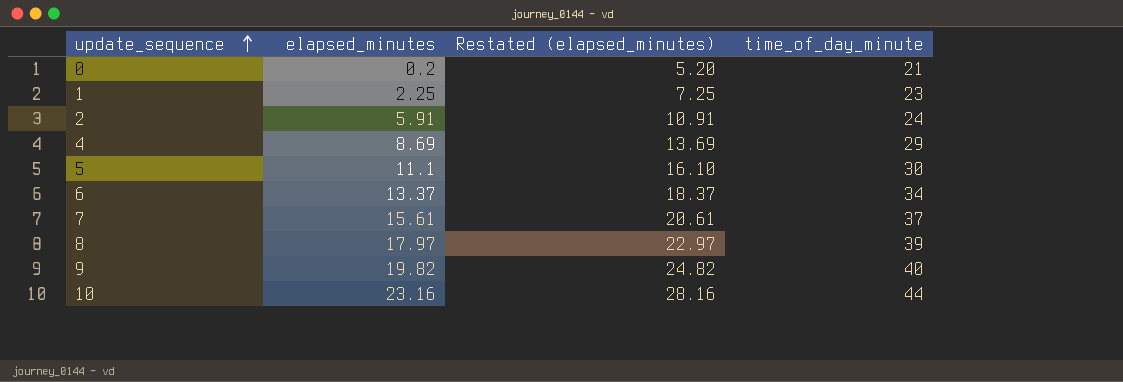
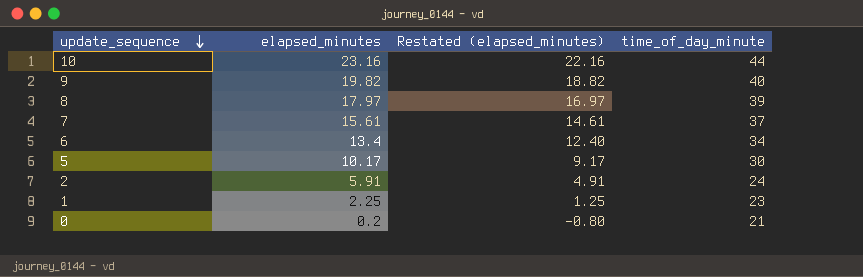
row order: update_sequence ascending -> update_sequence descending
column Restated (elapsed_minutes) | formula: [elapsed_minutes] + 5 -> [elapsed_minutes] - 1
row 4: 8.69 | 13.69 | 29 -> none
6 | elapsed_minutes: 13.37 -> 13.4
5 | elapsed_minutes: 11.1 -> 10.17

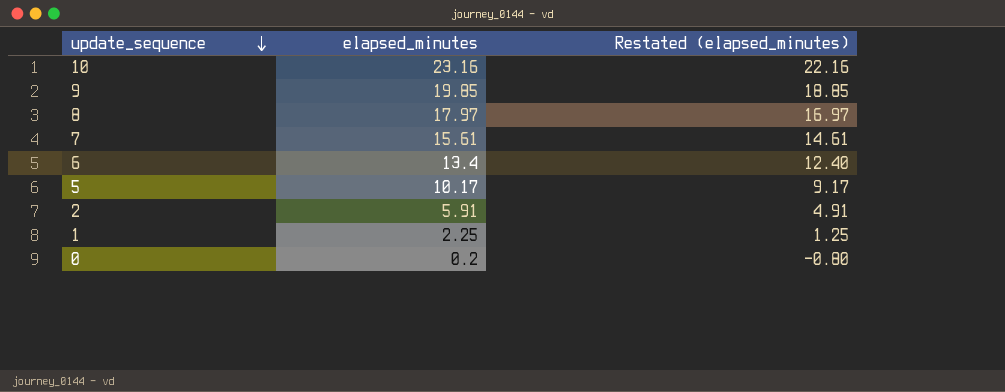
column time_of_day_minute | position: 4 -> none
9 | elapsed_minutes: 19.82 -> 19.85
9 | Restated (elapsed_minutes): 18.82 -> 18.85

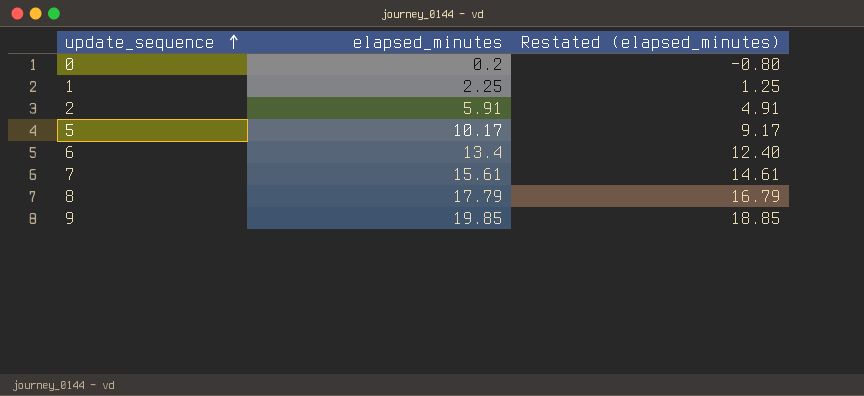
row order: update_sequence descending -> update_sequence ascending
row 10: 23.16 | 22.16 -> none
8 | elapsed_minutes: 17.97 -> 17.79
8 | Restated (elapsed_minutes): 16.97 -> 16.79

